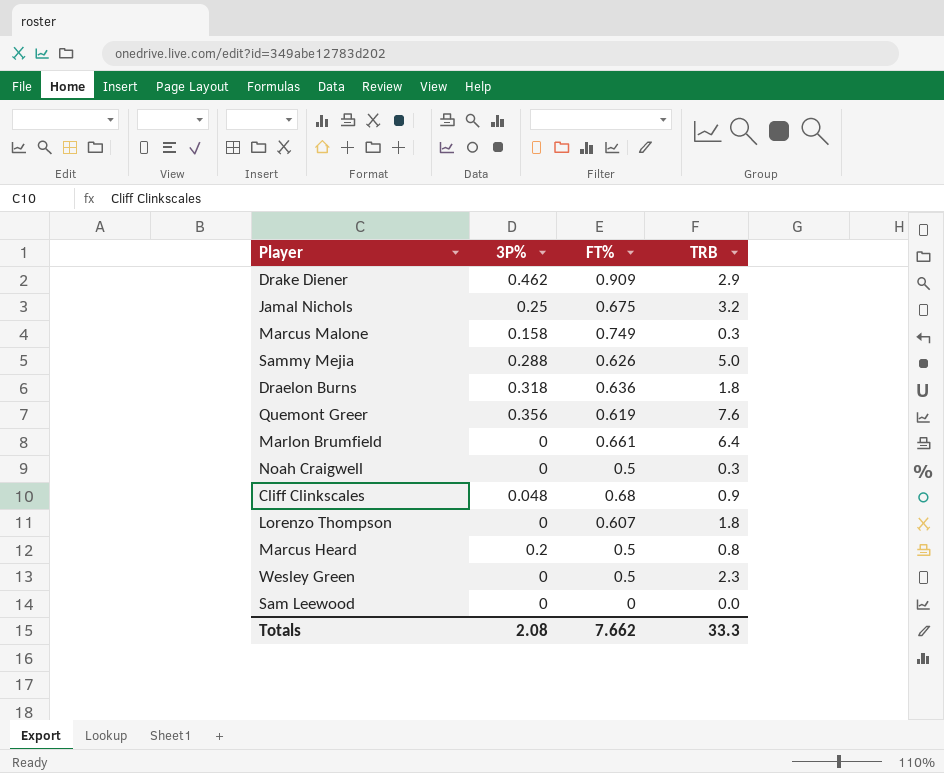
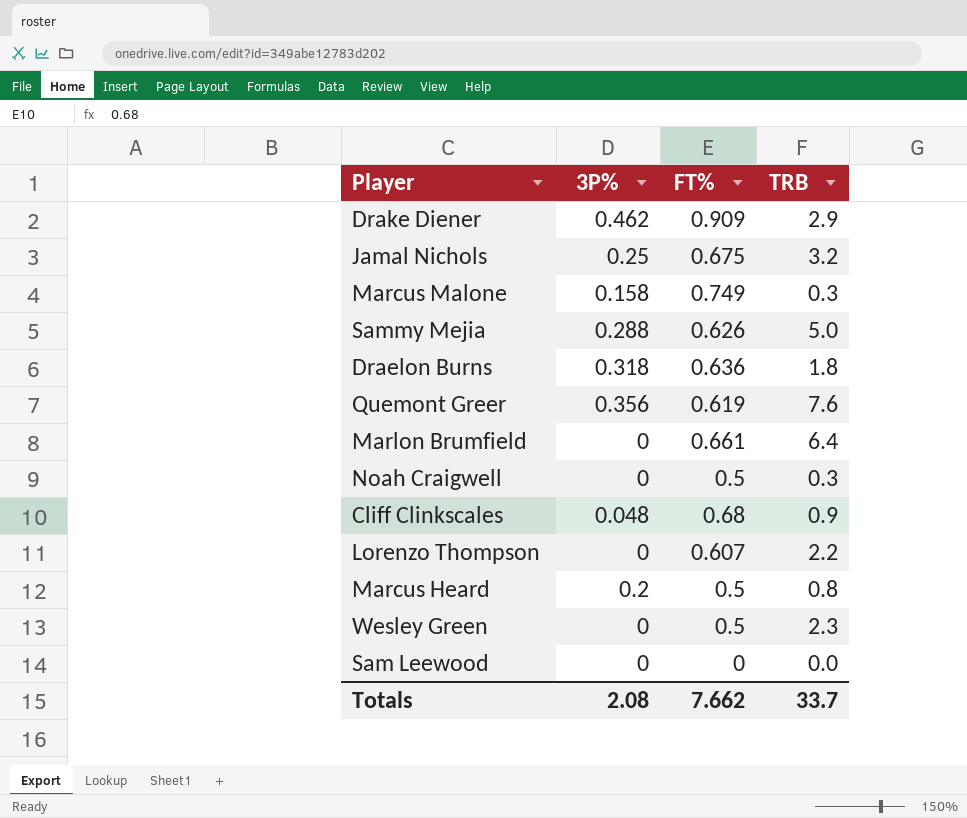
Lorenzo Thompson | TRB: 1.8 -> 2.2
Totals | TRB: 33.3 -> 33.7

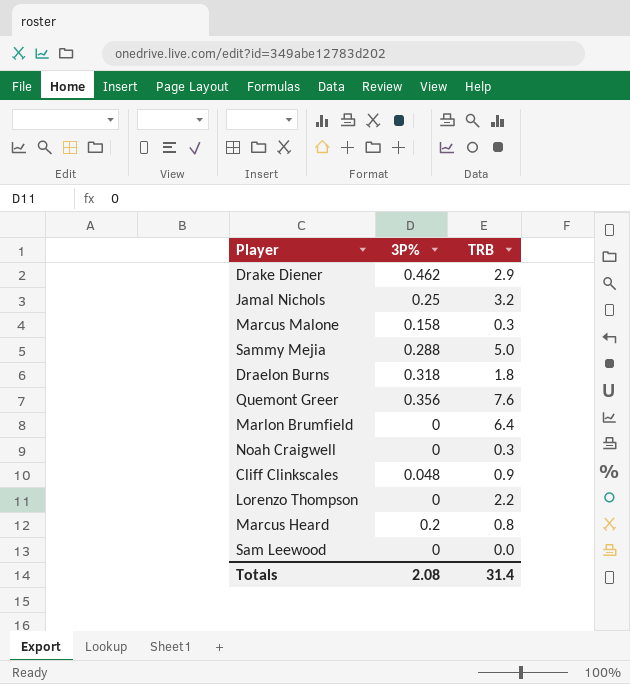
column FT% | position: 3 -> none
row Wesley Green: 0 | 0.5 | 2.3 -> none
Totals | TRB: 33.7 -> 31.4

